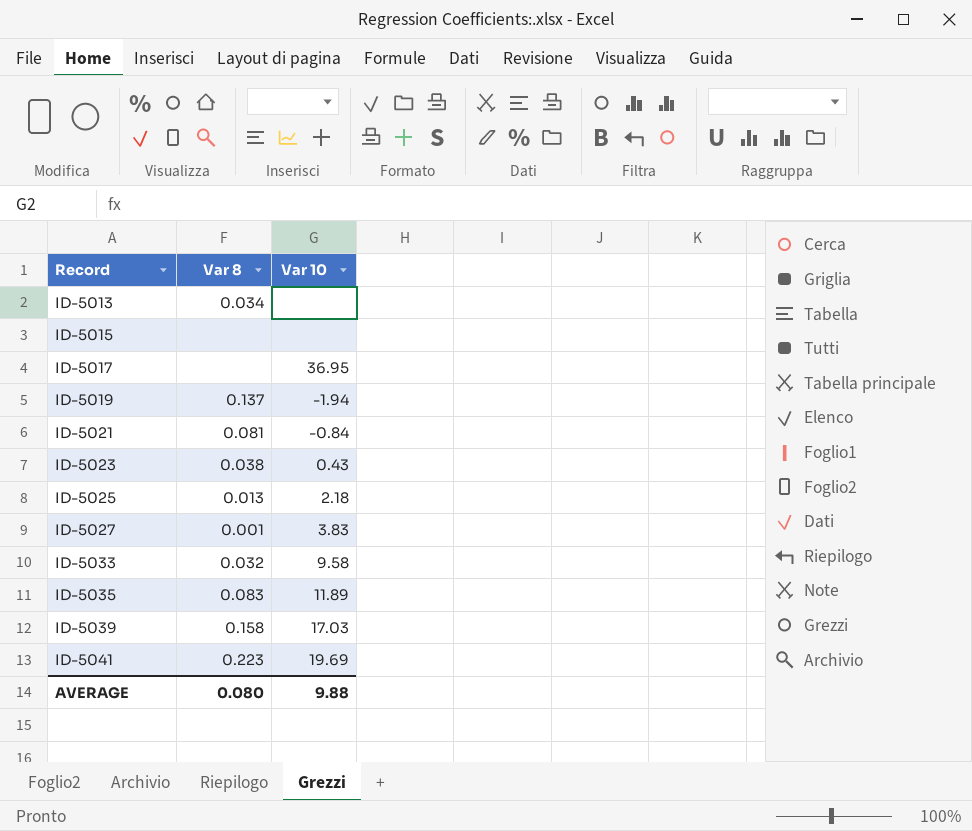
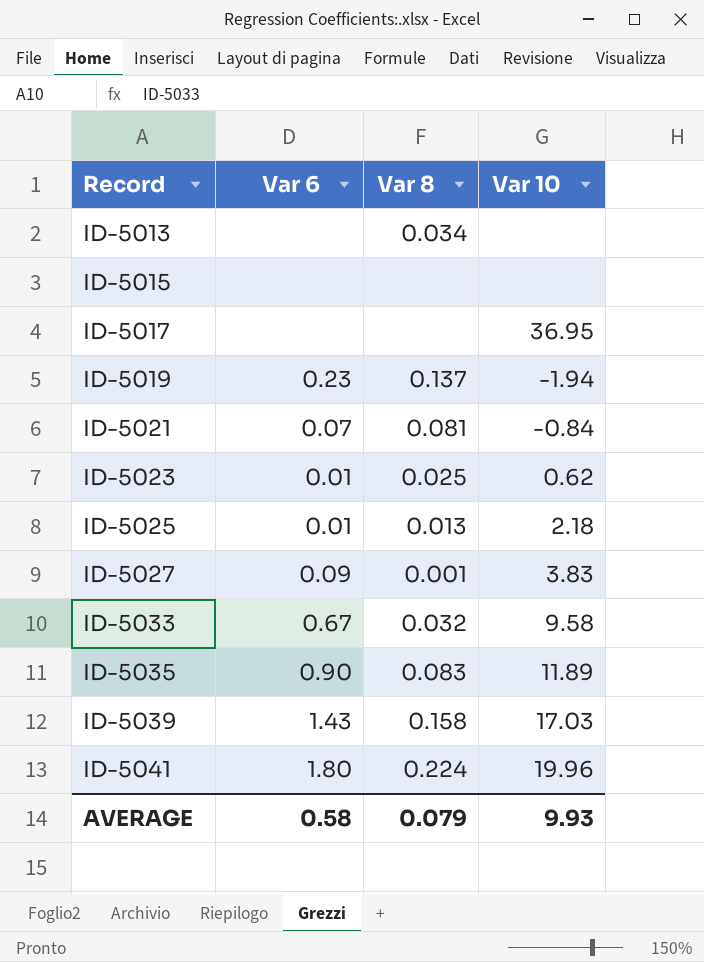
column Var 6 | position: none -> 2
ID-5023 | Var 8: 0.038 -> 0.025
ID-5023 | Var 10: 0.43 -> 0.62
ID-5041 | Var 8: 0.223 -> 0.224
ID-5041 | Var 10: 19.69 -> 19.96
AVERAGE | Var 8: 0.080 -> 0.079
AVERAGE | Var 10: 9.88 -> 9.93

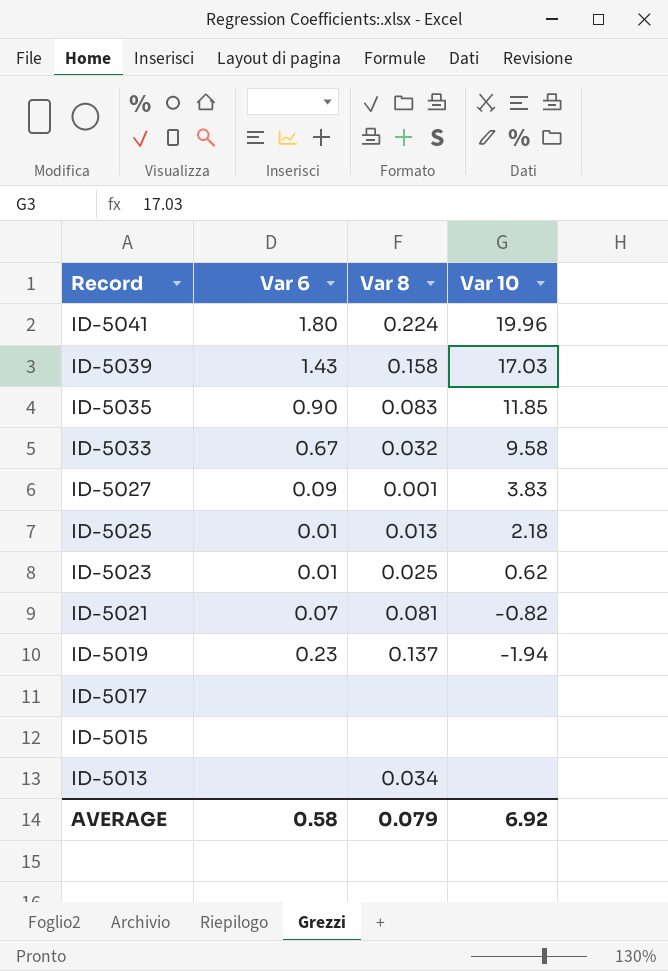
row order: Record ascending -> Record descending
ID-5035 | Var 10: 11.89 -> 11.85
ID-5021 | Var 10: -0.84 -> -0.82
ID-5017 | Var 10: 36.95 -> none
AVERAGE | Var 10: 9.93 -> 6.92

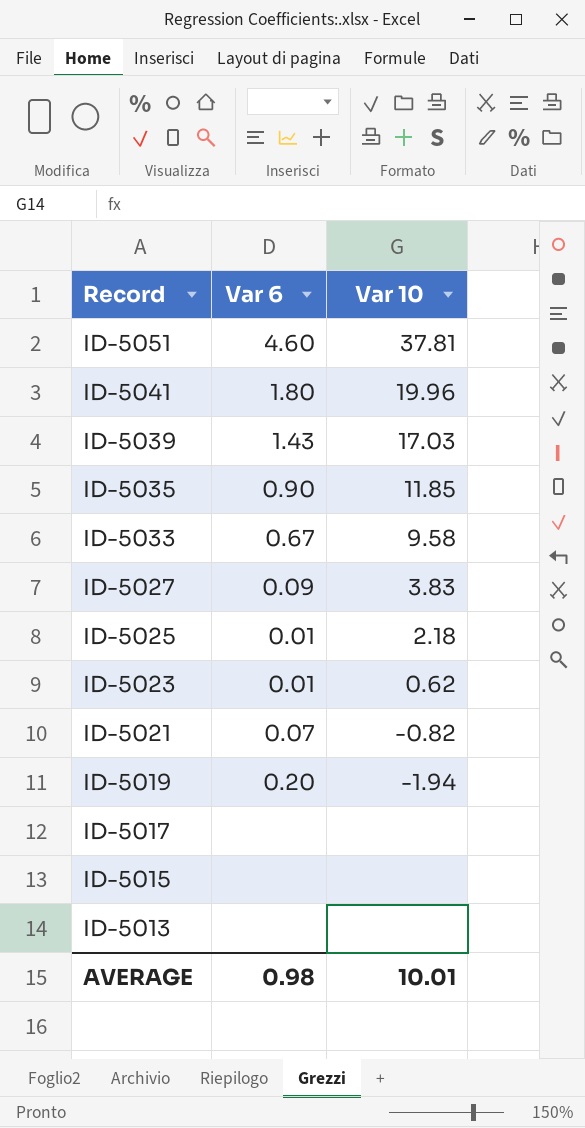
column Var 8 | position: 3 -> none
row ID-5051: none -> 4.60 | 37.81
ID-5019 | Var 6: 0.23 -> 0.20
AVERAGE | Var 6: 0.58 -> 0.98
AVERAGE | Var 10: 6.92 -> 10.01

